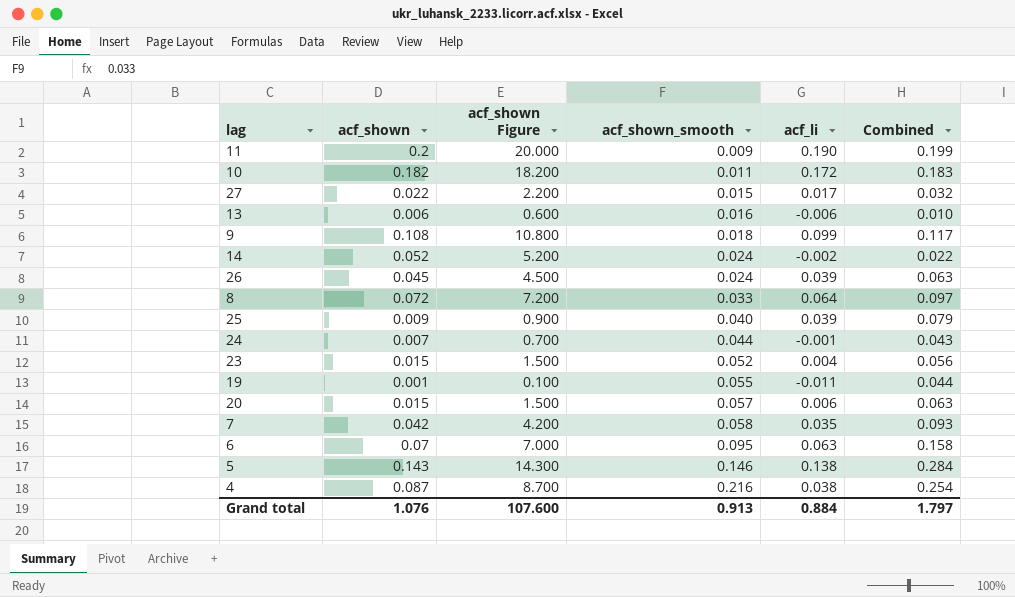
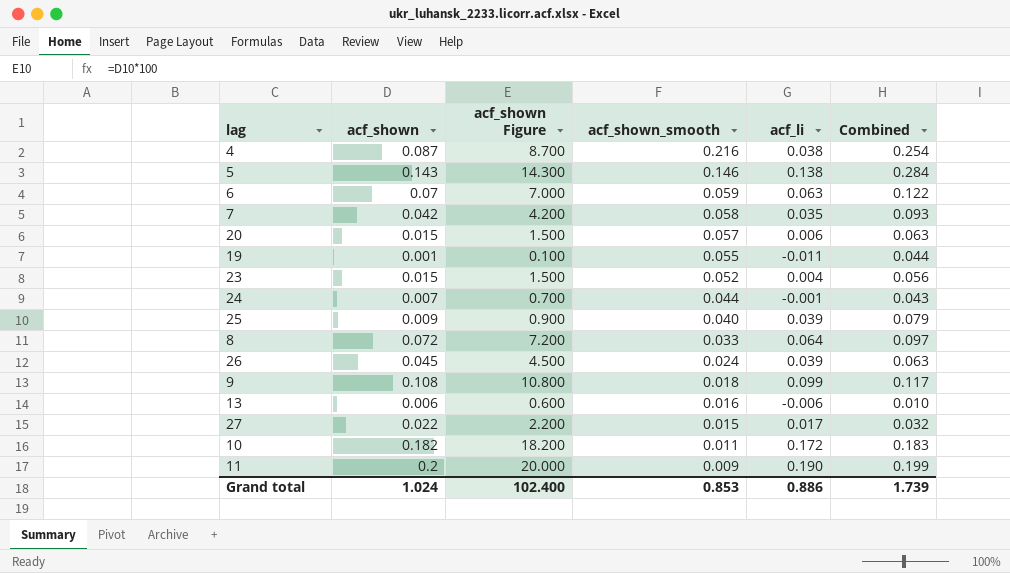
row order: acf_shown_smooth ascending -> acf_shown_smooth descending
row 14: 0.052 | 5.200 | 0.024 | -0.002 | 0.022 -> none
6 | acf_shown_smooth: 0.095 -> 0.059
6 | Combined: 0.158 -> 0.122
Grand total | acf_shown: 1.076 -> 1.024
Grand total | acf_shown Figure: 107.600 -> 102.400
Grand total | acf_shown_smooth: 0.913 -> 0.853
Grand total | acf_li: 0.884 -> 0.886
Grand total | Combined: 1.797 -> 1.739

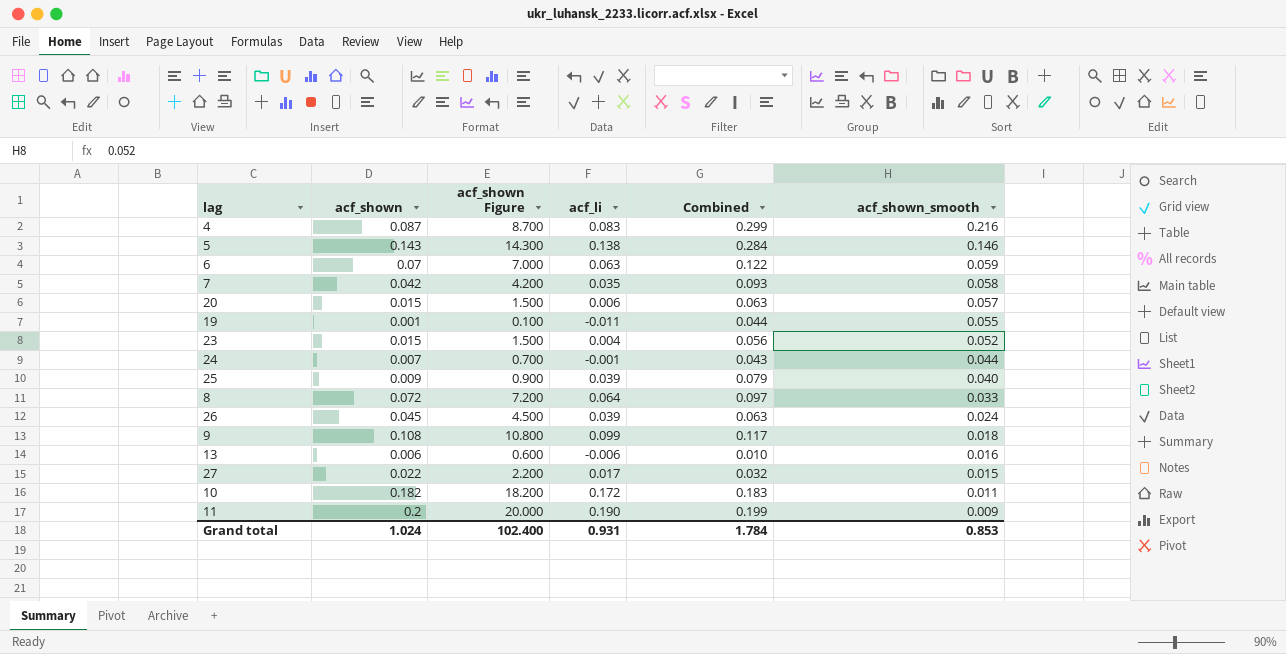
column acf_shown_smooth | position: 4 -> 6
4 | acf_li: 0.038 -> 0.083
4 | Combined: 0.254 -> 0.299
Grand total | acf_li: 0.886 -> 0.931
Grand total | Combined: 1.739 -> 1.784

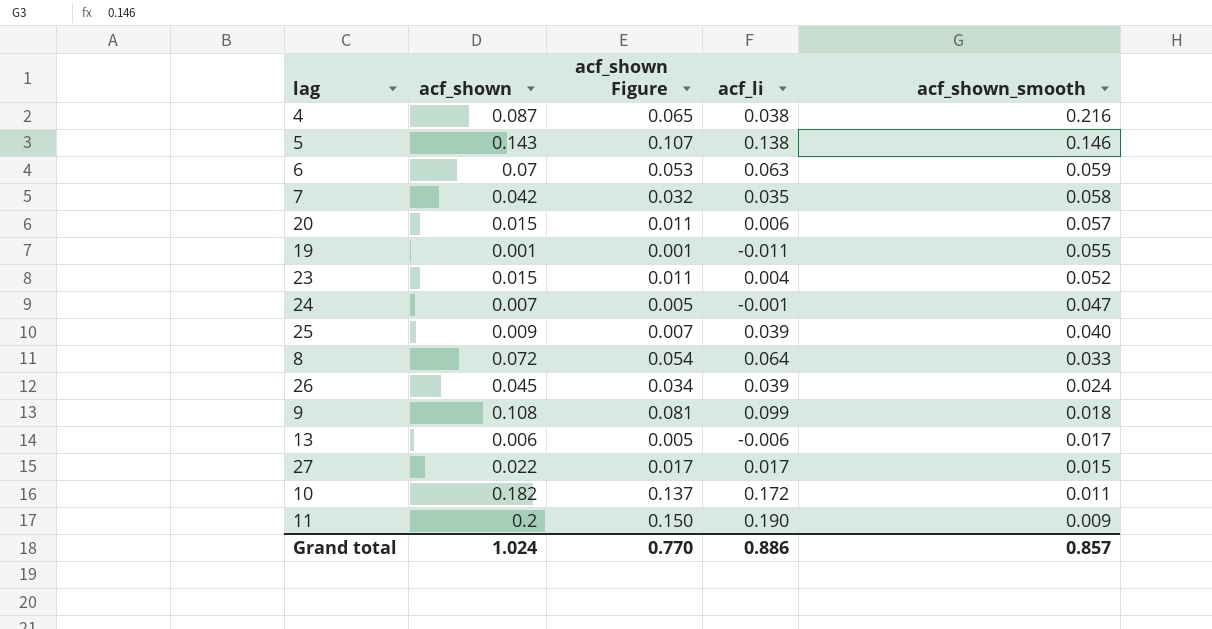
column Combined | formula: [acf_li] + [acf_shown_smooth] -> none
column acf_shown Figure | formula: [acf_shown] * 100 -> [acf_shown] * 0.75
4 | acf_li: 0.083 -> 0.038
24 | acf_shown_smooth: 0.044 -> 0.047
13 | acf_shown_smooth: 0.016 -> 0.017
Grand total | acf_shown Figure: 102.400 -> 0.770
Grand total | acf_li: 0.931 -> 0.886
Grand total | acf_shown_smooth: 0.853 -> 0.857

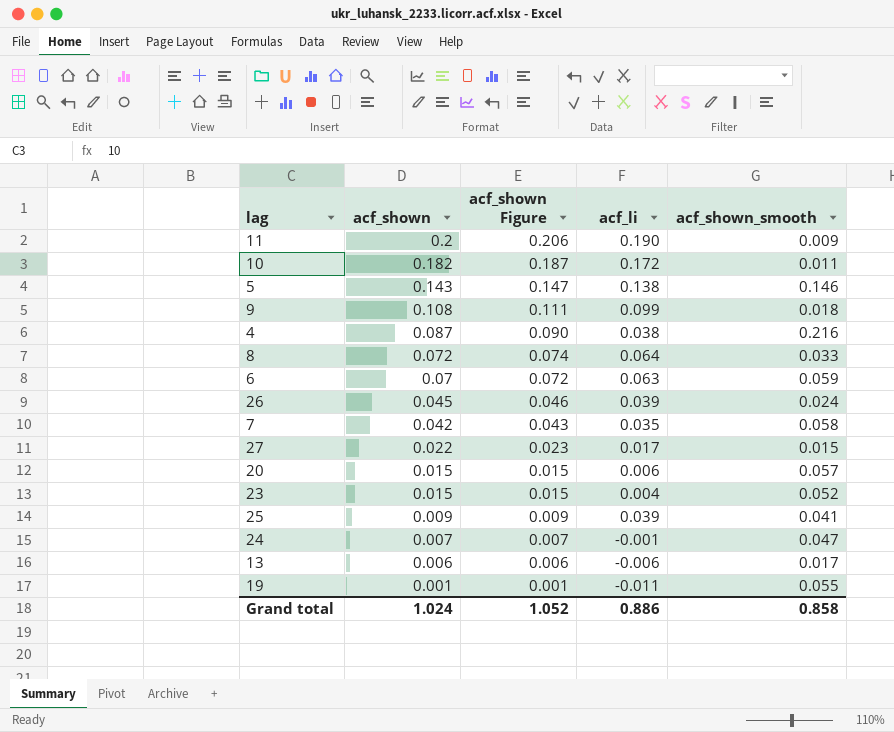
row order: acf_shown_smooth descending -> acf_shown descending
column acf_shown Figure | formula: [acf_shown] * 0.75 -> [acf_shown] * 1.03
25 | acf_shown_smooth: 0.040 -> 0.041
Grand total | acf_shown Figure: 0.770 -> 1.052
Grand total | acf_shown_smooth: 0.857 -> 0.858

